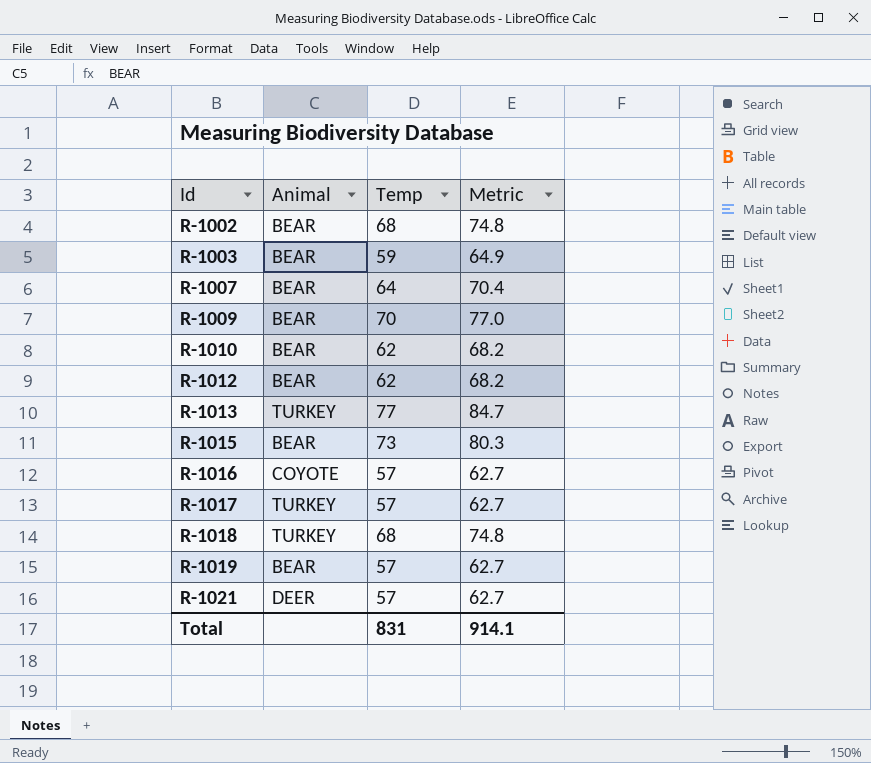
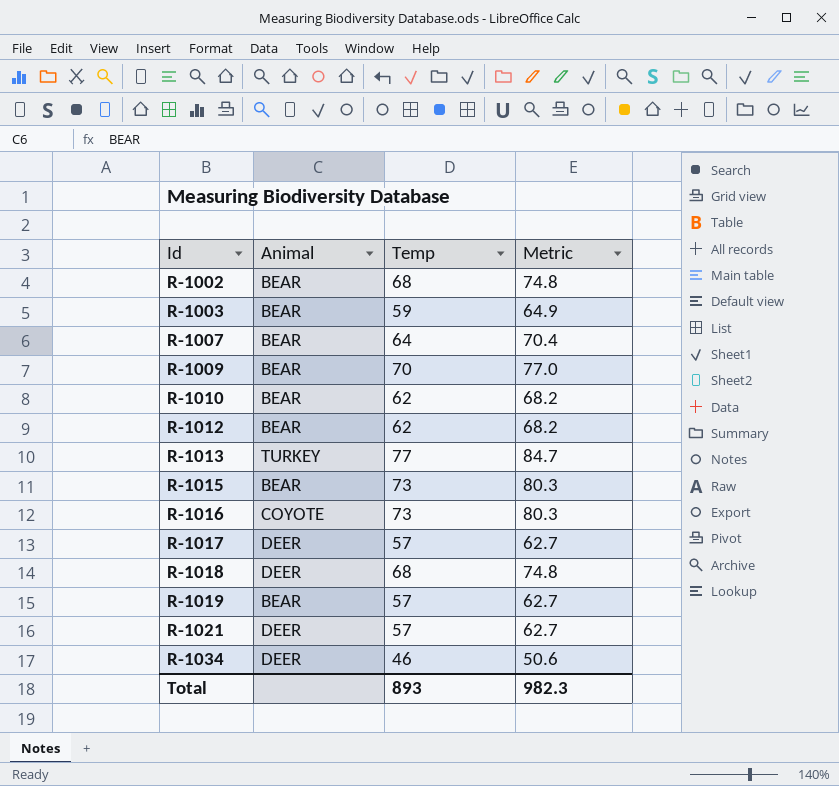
R-1016 | Temp: 57 -> 73
R-1016 | Metric: 62.7 -> 80.3
R-1017 | Animal: TURKEY -> DEER
R-1018 | Animal: TURKEY -> DEER
row R-1034: none -> DEER | 46 | 50.6
Total | Temp: 831 -> 893
Total | Metric: 914.1 -> 982.3

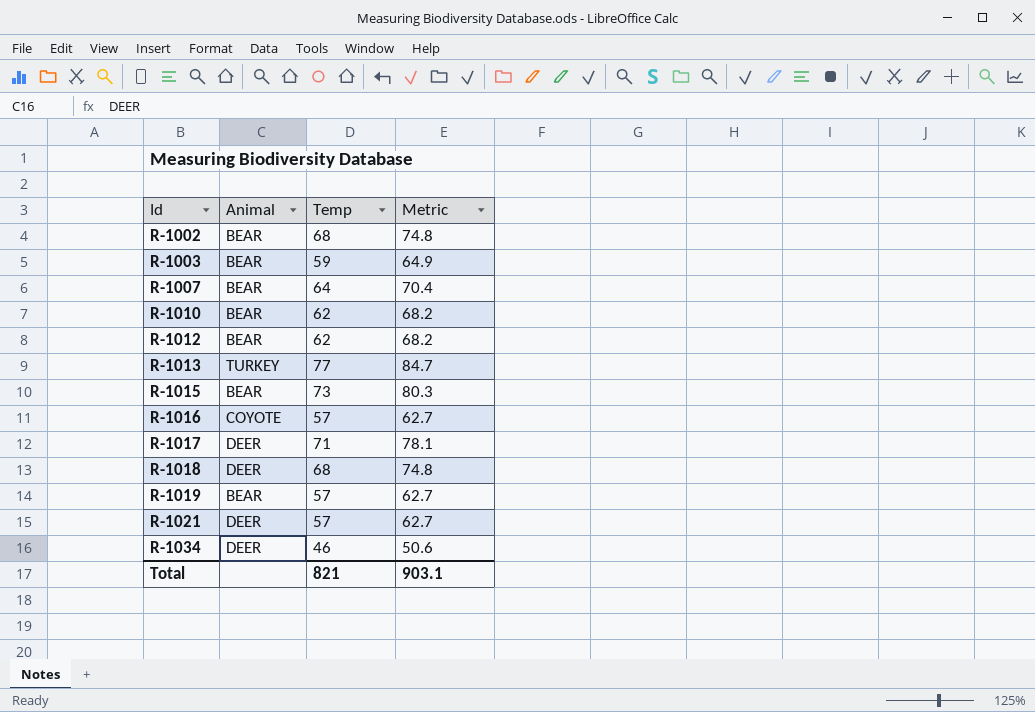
row R-1009: BEAR | 70 | 77.0 -> none
R-1016 | Temp: 73 -> 57
R-1016 | Metric: 80.3 -> 62.7
R-1017 | Temp: 57 -> 71
R-1017 | Metric: 62.7 -> 78.1
Total | Temp: 893 -> 821
Total | Metric: 982.3 -> 903.1

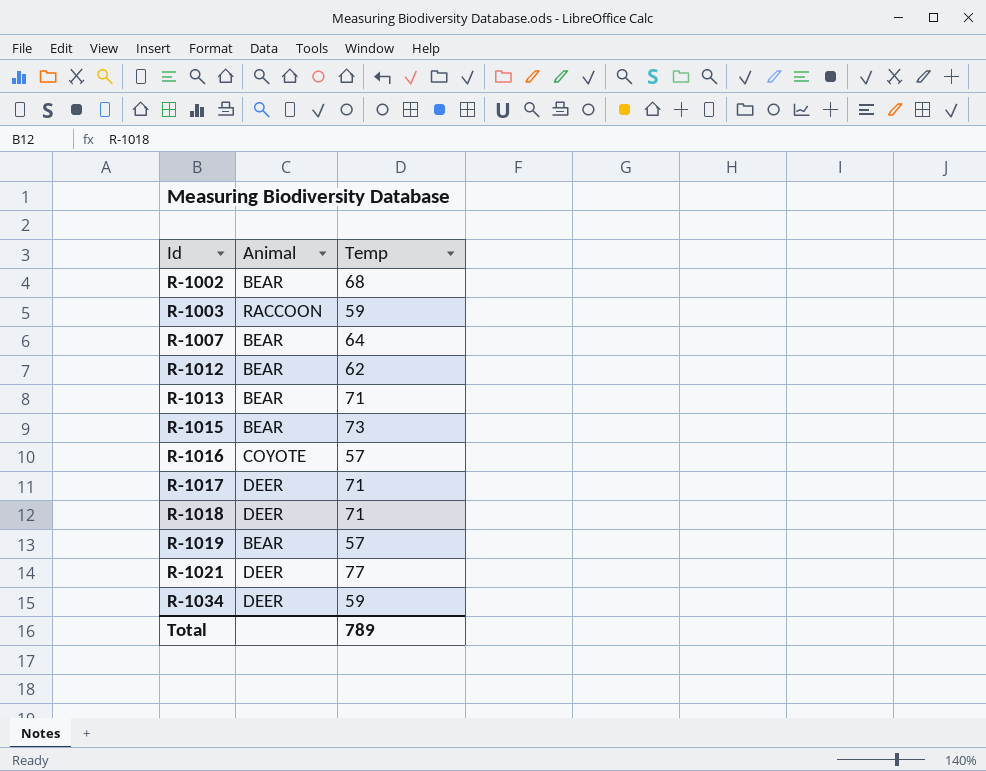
column Metric | formula: [Temp] * 1.1 -> none
row R-1010: BEAR | 62 | 68.2 -> none
R-1003 | Animal: BEAR -> RACCOON
R-1013 | Animal: TURKEY -> BEAR
R-1013 | Temp: 77 -> 71
R-1018 | Temp: 68 -> 71
R-1021 | Temp: 57 -> 77
R-1034 | Temp: 46 -> 59
Total | Temp: 821 -> 789

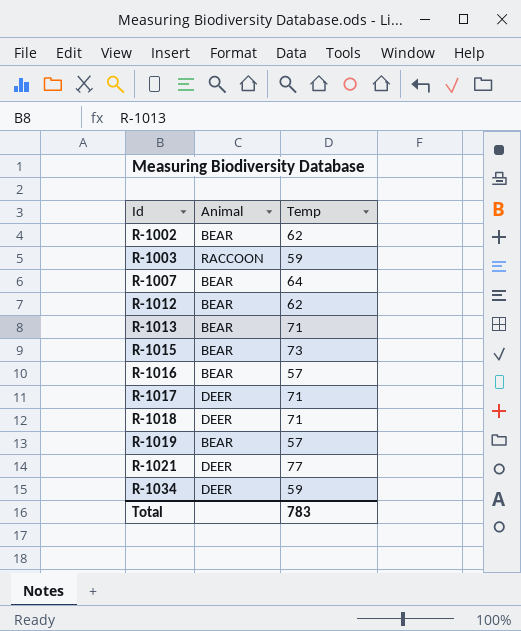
R-1002 | Temp: 68 -> 62
R-1016 | Animal: COYOTE -> BEAR
Total | Temp: 789 -> 783

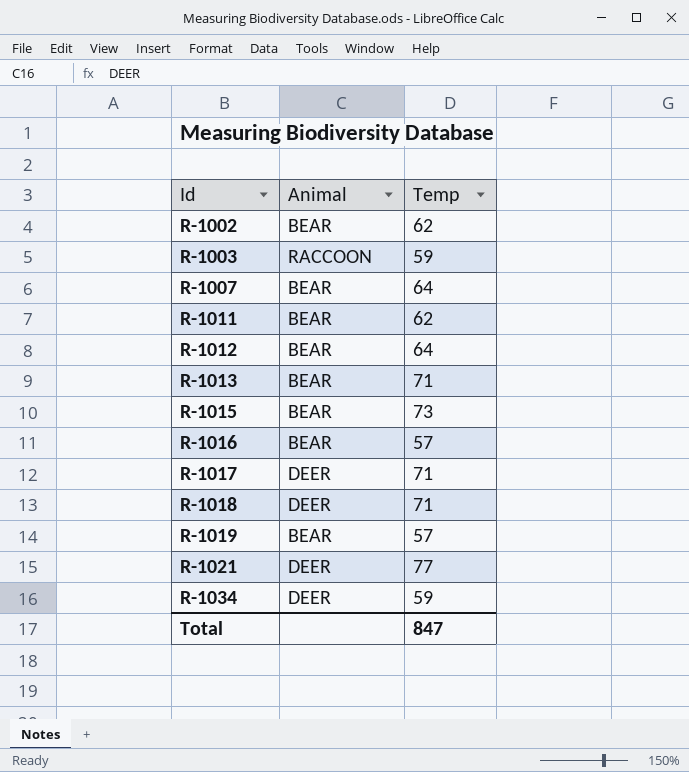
row R-1011: none -> BEAR | 62
R-1012 | Temp: 62 -> 64
Total | Temp: 783 -> 847

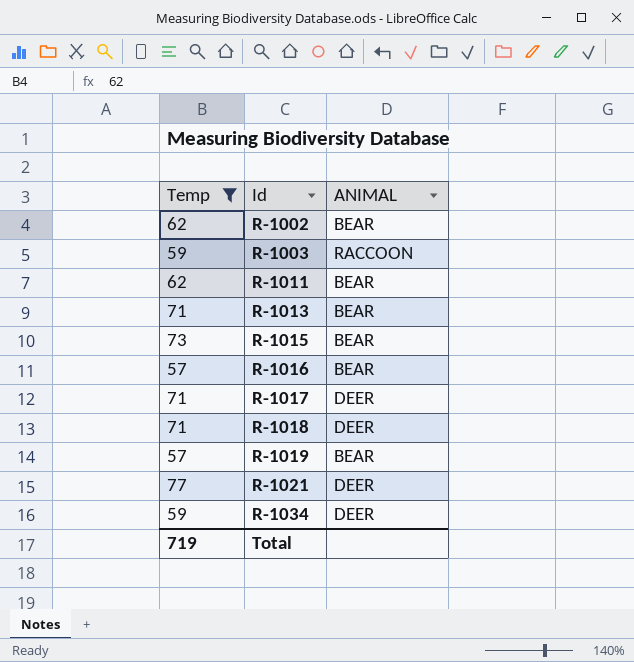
filter: none -> Temp != 64
column Temp | position: 3 -> 1
column name: Animal -> ANIMAL
Total | Temp: 847 -> 719

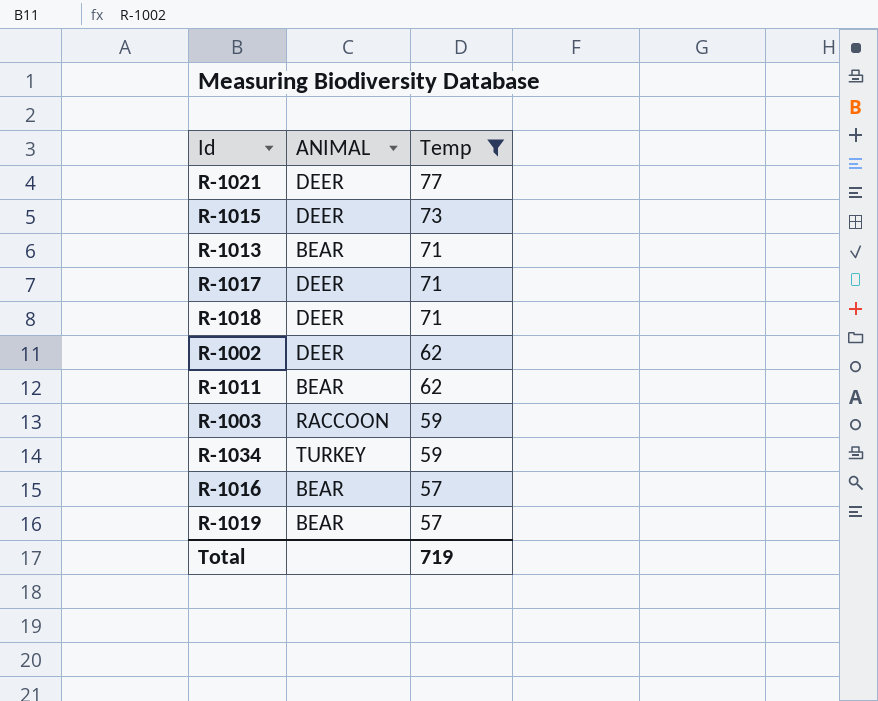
row order: Id ascending -> Temp descending
column Temp | position: 1 -> 3
R-1015 | ANIMAL: BEAR -> DEER
R-1002 | ANIMAL: BEAR -> DEER
R-1034 | ANIMAL: DEER -> TURKEY

